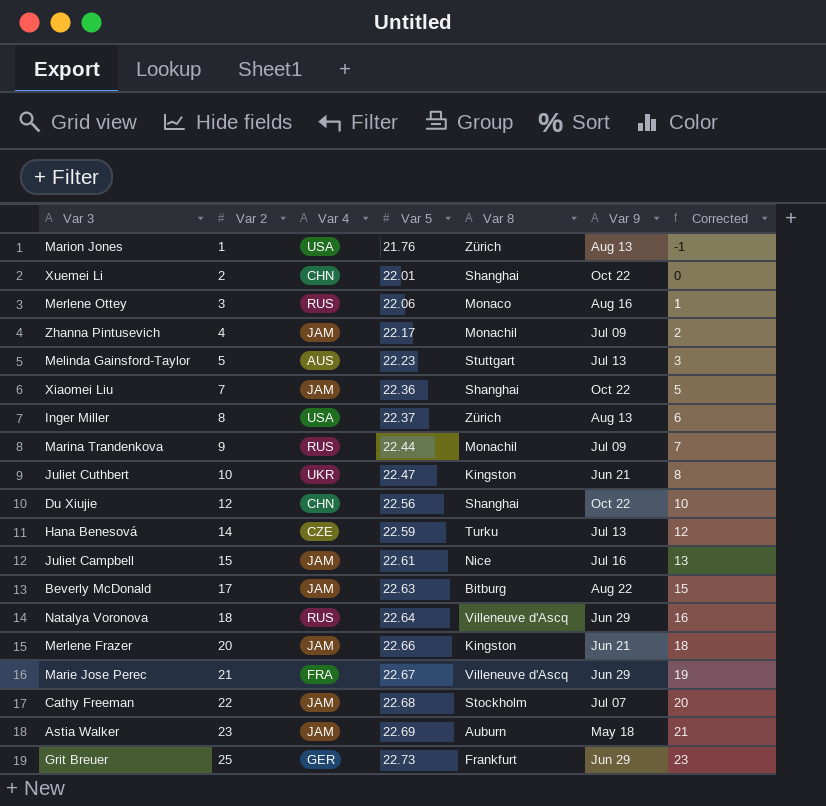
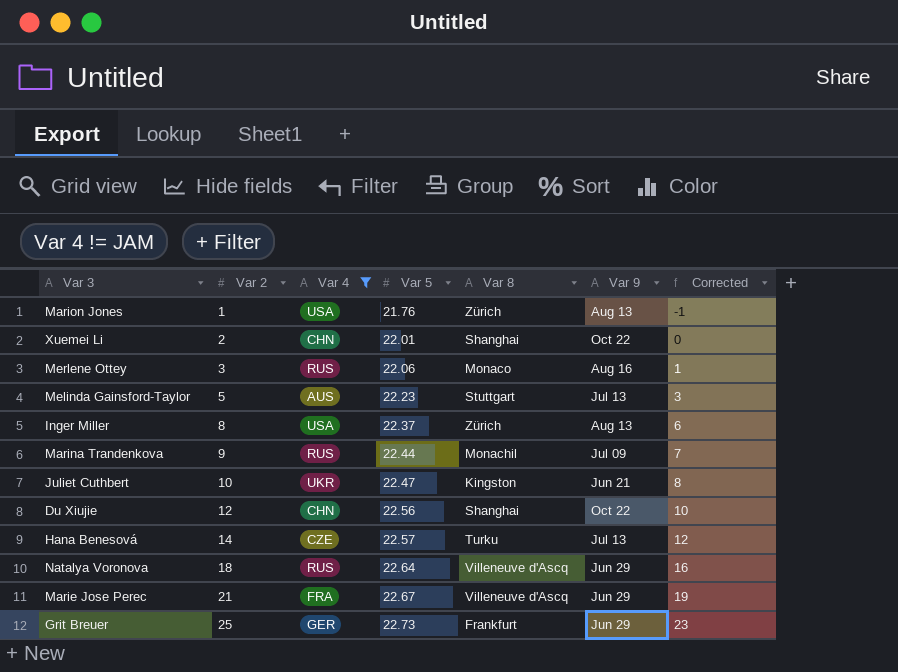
filter: none -> Var 4 != JAM
Hana Benesová | Var 5: 22.59 -> 22.57

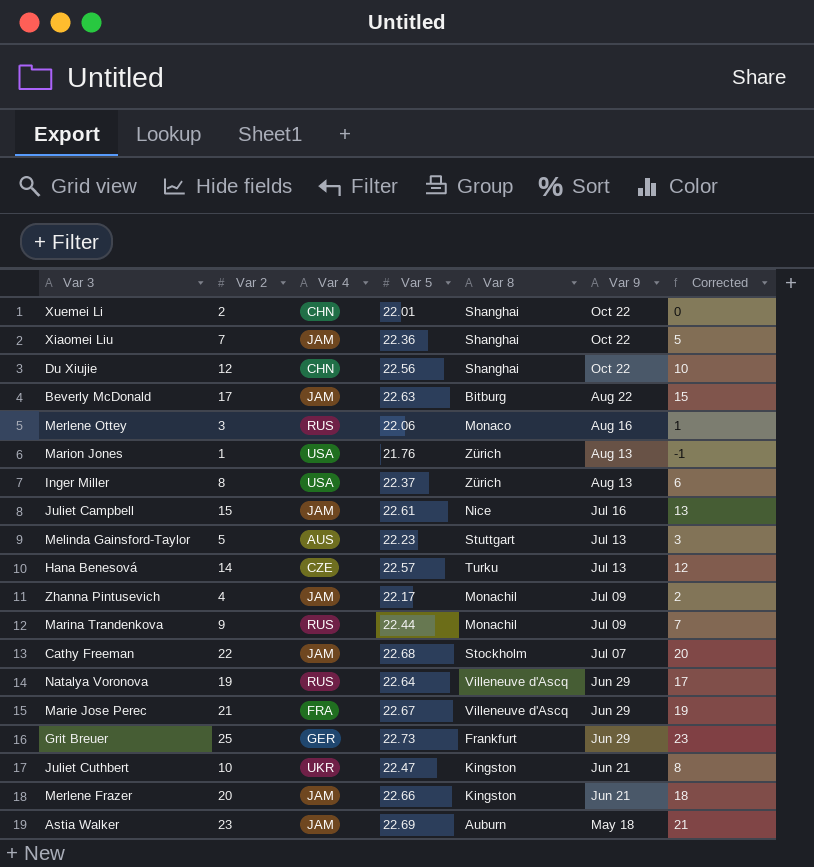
filter: Var 4 != JAM -> none
row order: Var 2 ascending -> Var 9 descending
Natalya Voronova | Var 2: 18 -> 19
Natalya Voronova | Corrected: 16 -> 17

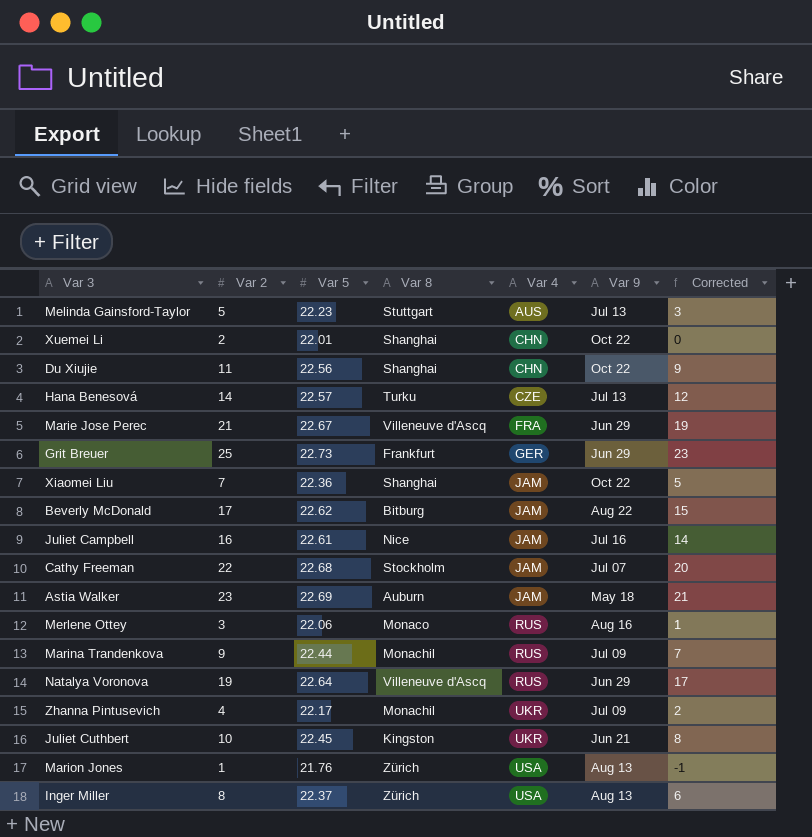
row order: Var 9 descending -> Var 4 ascending
column Var 4 | position: 3 -> 5
row Merlene Frazer: 20 | JAM | 22.66 | Kingston | Jun 21 | 18 -> none
Du Xiujie | Var 2: 12 -> 11
Du Xiujie | Corrected: 10 -> 9
Beverly McDonald | Var 5: 22.63 -> 22.62
Juliet Campbell | Var 2: 15 -> 16
Juliet Campbell | Corrected: 13 -> 14
Zhanna Pintusevich | Var 4: JAM -> UKR
Juliet Cuthbert | Var 5: 22.47 -> 22.45

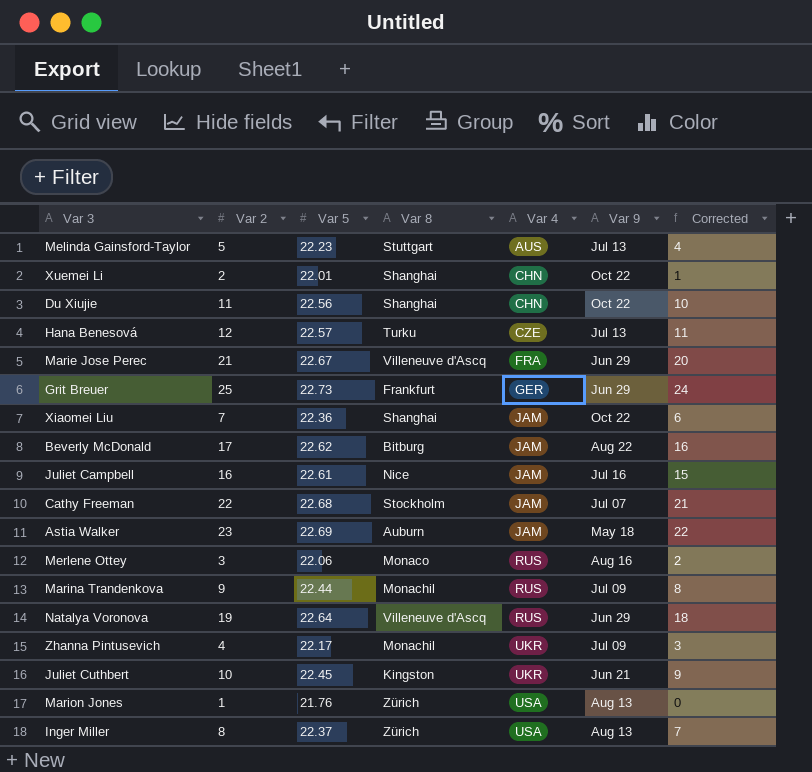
column Corrected | formula: [Var 2] - 2 -> [Var 2] - 1
Hana Benesová | Var 2: 14 -> 12

